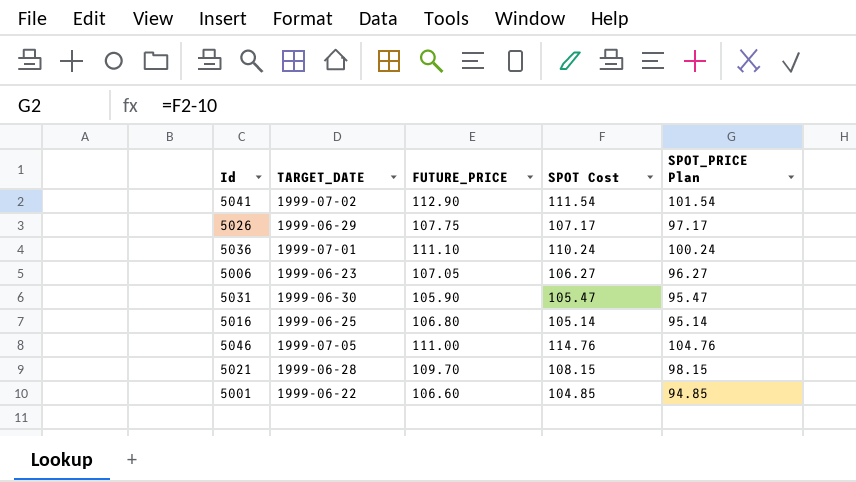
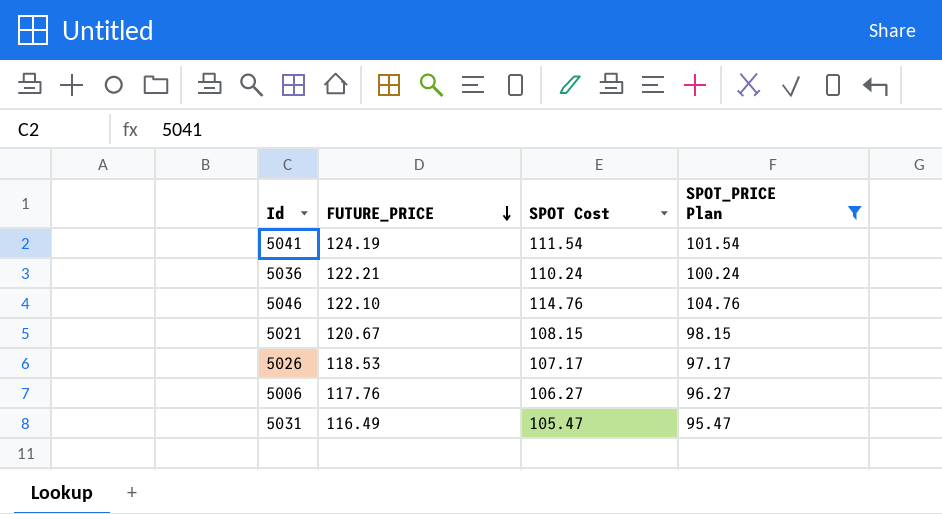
filter: none -> SPOT_PRICE Plan >= 95.47
row order: none -> FUTURE_PRICE descending
column TARGET_DATE | position: 2 -> none
5041 | FUTURE_PRICE: 112.90 -> 124.19
5036 | FUTURE_PRICE: 111.10 -> 122.21
5046 | FUTURE_PRICE: 111.00 -> 122.10
5021 | FUTURE_PRICE: 109.70 -> 120.67
5026 | FUTURE_PRICE: 107.75 -> 118.53
5006 | FUTURE_PRICE: 107.05 -> 117.76
5031 | FUTURE_PRICE: 105.90 -> 116.49

